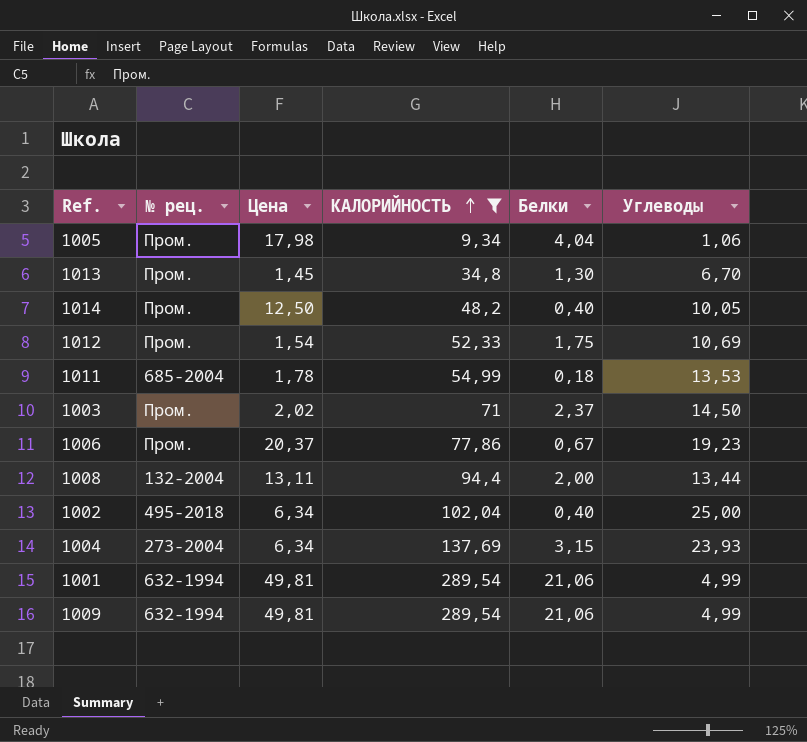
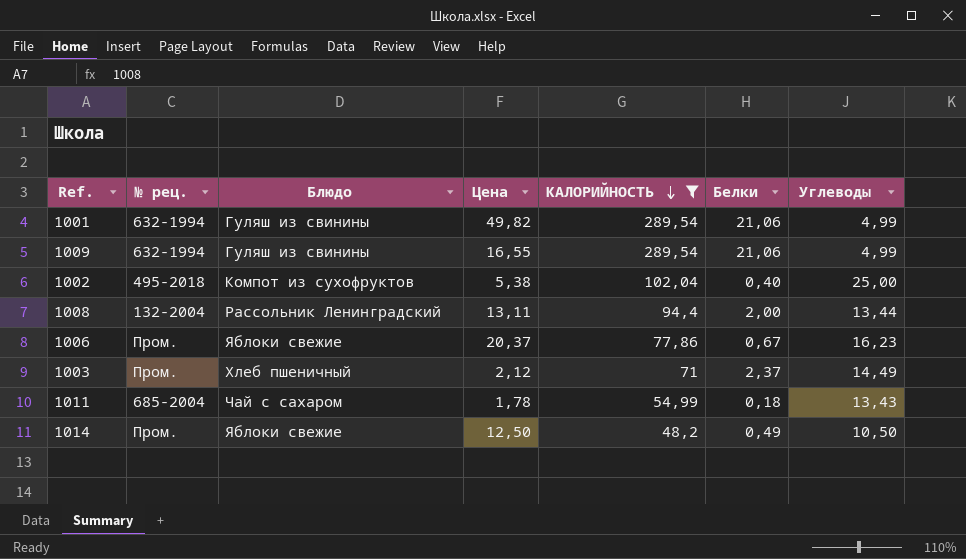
row order: КАЛОРИЙНОСТЬ ascending -> КАЛОРИЙНОСТЬ descending
column Блюдо | position: none -> 3
row 1005: Пром. | 17,98 | 9,34 | 4,04 | 1,06 -> none
row 1013: Пром. | 1,45 | 34,8 | 1,30 | 6,70 -> none
row 1012: Пром. | 1,54 | 52,33 | 1,75 | 10,69 -> none
row 1004: 273-2004 | 6,34 | 137,69 | 3,15 | 23,93 -> none
1001 | Цена: 49,81 -> 49,82
1009 | Цена: 49,81 -> 16,55
1002 | Цена: 6,34 -> 5,38
1006 | Углеводы: 19,23 -> 16,23
1003 | Цена: 2,02 -> 2,12
1003 | Углеводы: 14,50 -> 14,49
1011 | Углеводы: 13,53 -> 13,43
1014 | Белки: 0,40 -> 0,49
1014 | Углеводы: 10,05 -> 10,50

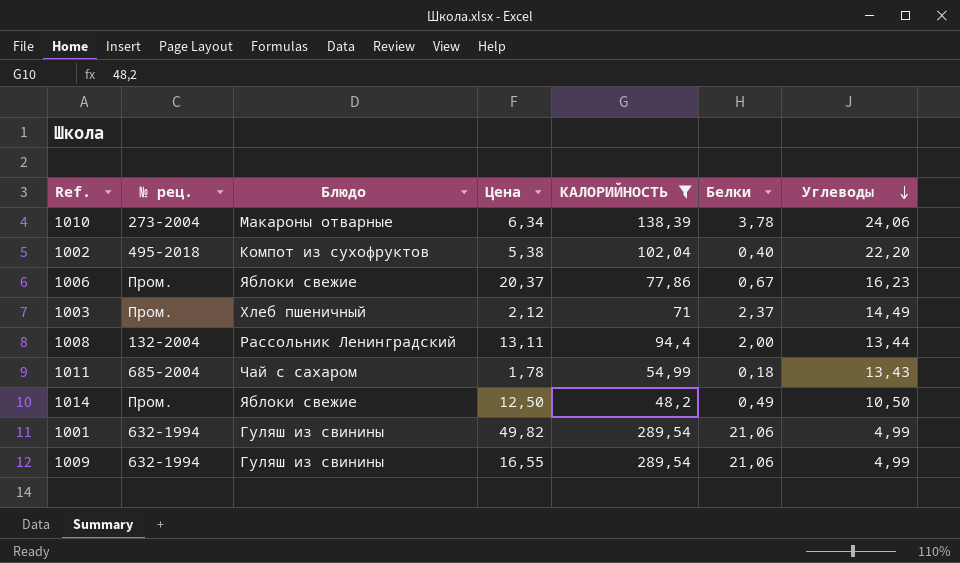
row order: КАЛОРИЙНОСТЬ descending -> Углеводы descending
row 1010: none -> 273-2004 | Макароны отварные | 6,34 | 138,39 | 3,78 | 24,06
1002 | Углеводы: 25,00 -> 22,20

